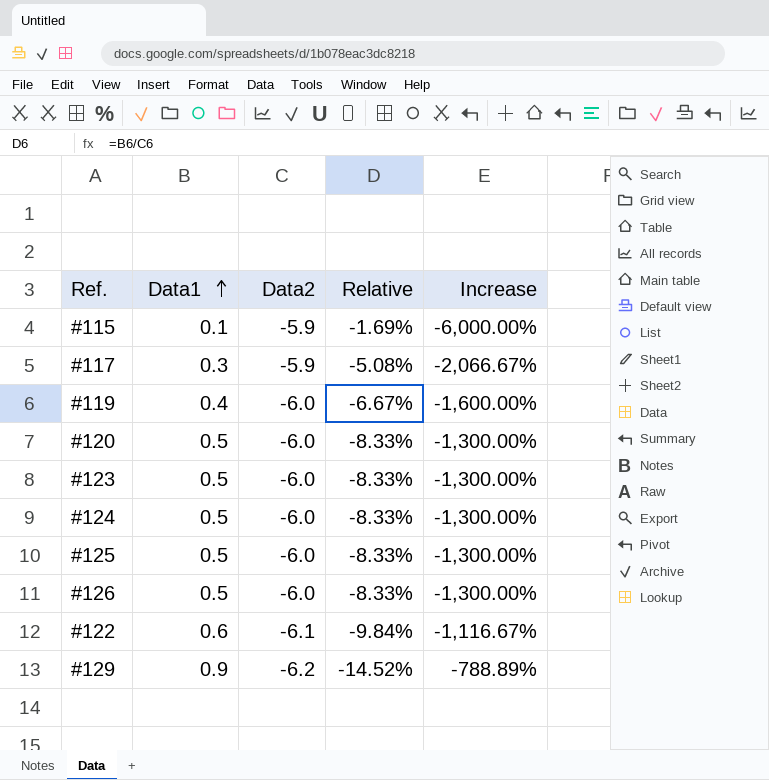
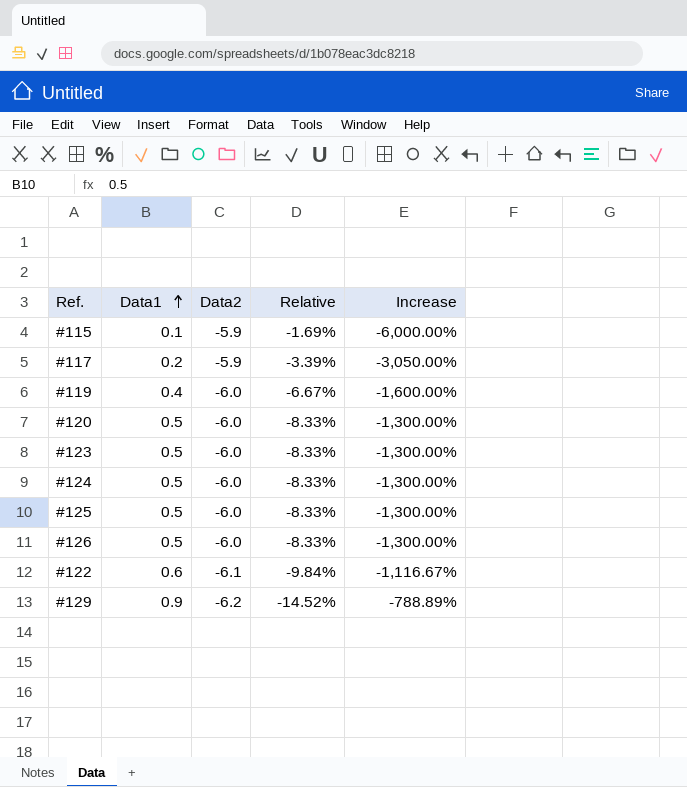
#117 | Data1: 0.3 -> 0.2
#117 | Relative: -5.08% -> -3.39%
#117 | Increase: -2,066.67% -> -3,050.00%

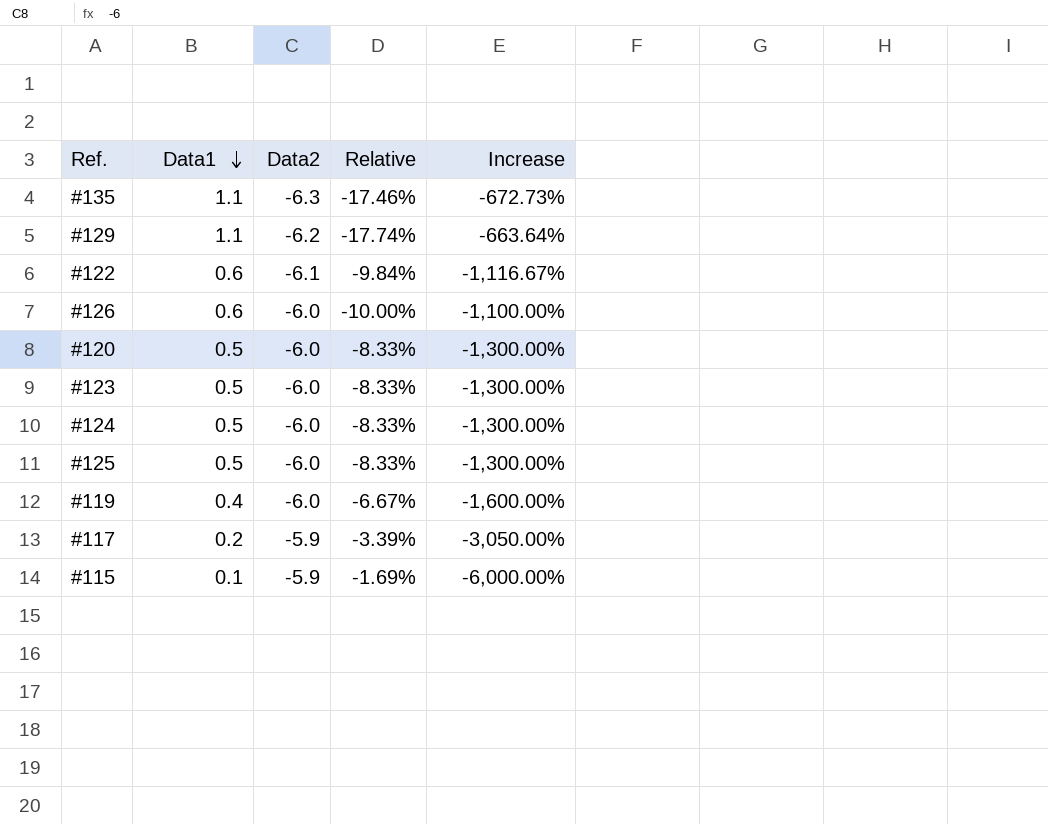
row order: Data1 ascending -> Data1 descending
row #135: none -> 1.1 | -6.3 | -17.46% | -672.73%
#129 | Data1: 0.9 -> 1.1
#129 | Relative: -14.52% -> -17.74%
#129 | Increase: -788.89% -> -663.64%
#126 | Data1: 0.5 -> 0.6
#126 | Relative: -8.33% -> -10.00%
#126 | Increase: -1,300.00% -> -1,100.00%

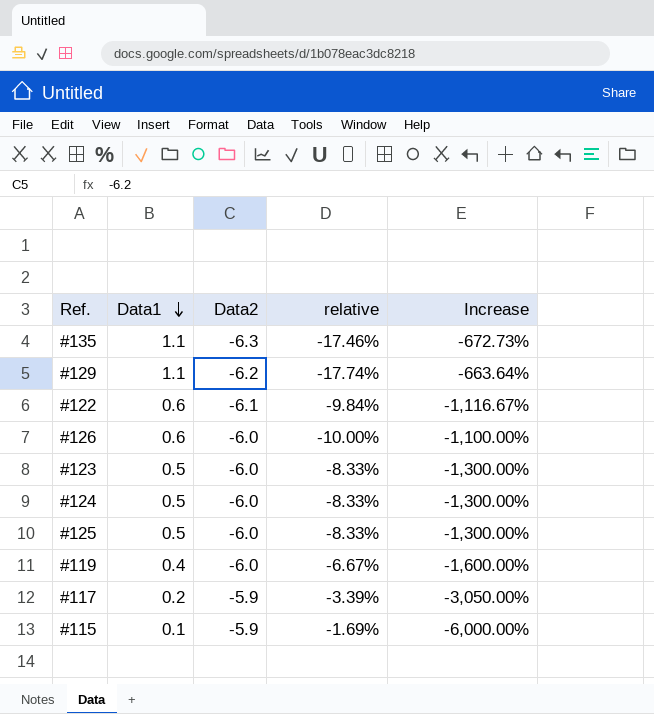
column name: Relative -> relative
row #120: 0.5 | -6.0 | -8.33% | -1,300.00% -> none

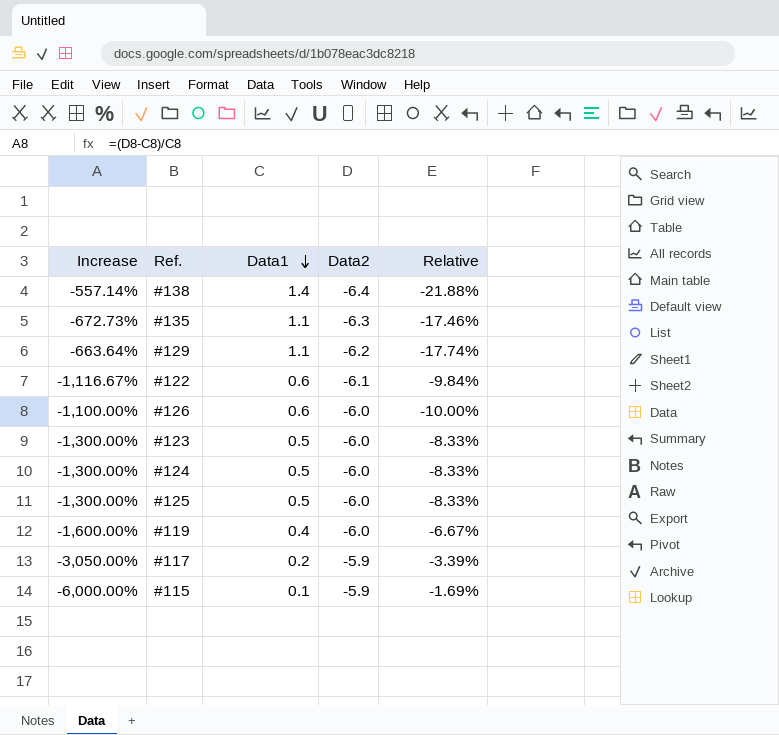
column Increase | position: 5 -> 1
column name: relative -> Relative
row #138: none -> -557.14% | 1.4 | -6.4 | -21.88%

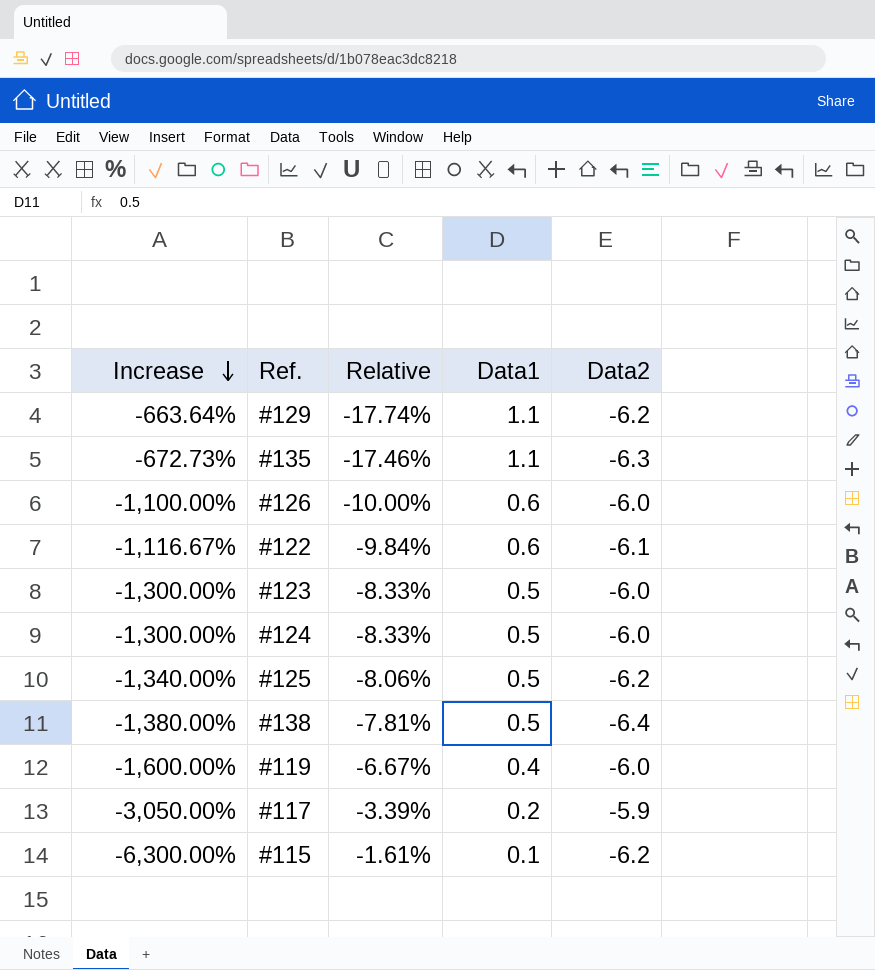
row order: Data1 descending -> Increase descending
column Relative | position: 5 -> 3
#125 | Increase: -1,300.00% -> -1,340.00%
#125 | Relative: -8.33% -> -8.06%
#125 | Data2: -6.0 -> -6.2
#138 | Increase: -557.14% -> -1,380.00%
#138 | Relative: -21.88% -> -7.81%
#138 | Data1: 1.4 -> 0.5
#115 | Increase: -6,000.00% -> -6,300.00%
#115 | Relative: -1.69% -> -1.61%
#115 | Data2: -5.9 -> -6.2

